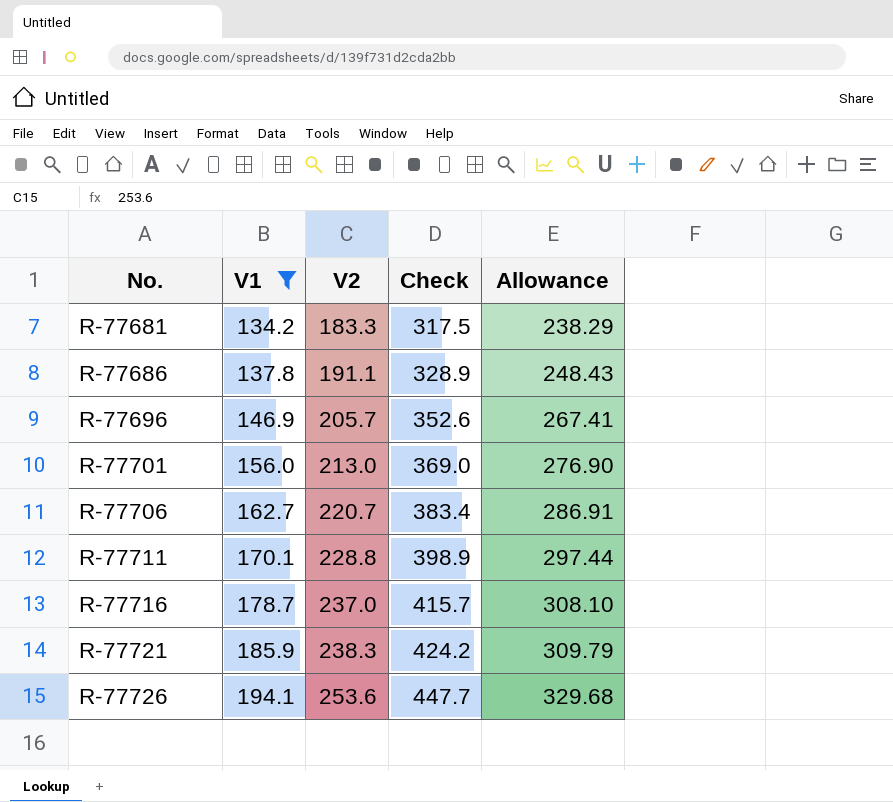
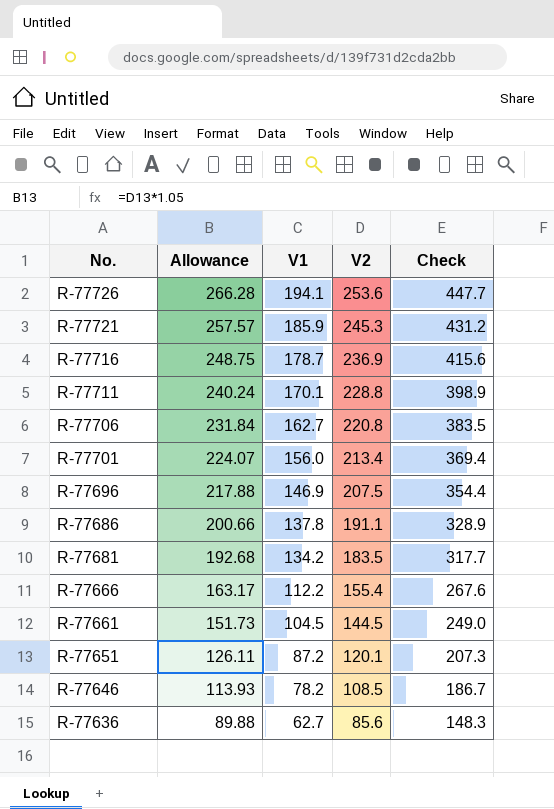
filter: V1 >= 134.2 -> none
row order: No. ascending -> No. descending
column Allowance | formula: [V2] * 1.3 -> [V2] * 1.05
column Allowance | position: 5 -> 2
R-77721 | V2: 238.3 -> 245.3
R-77721 | Check: 424.2 -> 431.2
R-77716 | V2: 237.0 -> 236.9
R-77716 | Check: 415.7 -> 415.6
R-77706 | V2: 220.7 -> 220.8
R-77706 | Check: 383.4 -> 383.5
R-77701 | V2: 213.0 -> 213.4
R-77701 | Check: 369.0 -> 369.4
R-77696 | V2: 205.7 -> 207.5
R-77696 | Check: 352.6 -> 354.4
R-77681 | V2: 183.3 -> 183.5
R-77681 | Check: 317.5 -> 317.7

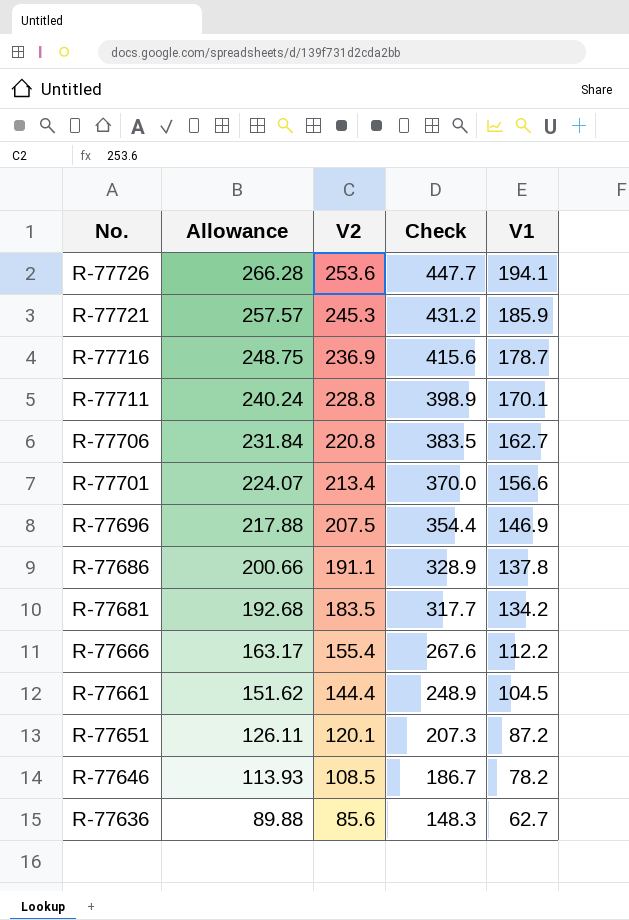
column V1 | position: 3 -> 5
R-77701 | Check: 369.4 -> 370.0
R-77701 | V1: 156.0 -> 156.6
R-77661 | Allowance: 151.73 -> 151.62
R-77661 | V2: 144.5 -> 144.4
R-77661 | Check: 249.0 -> 248.9

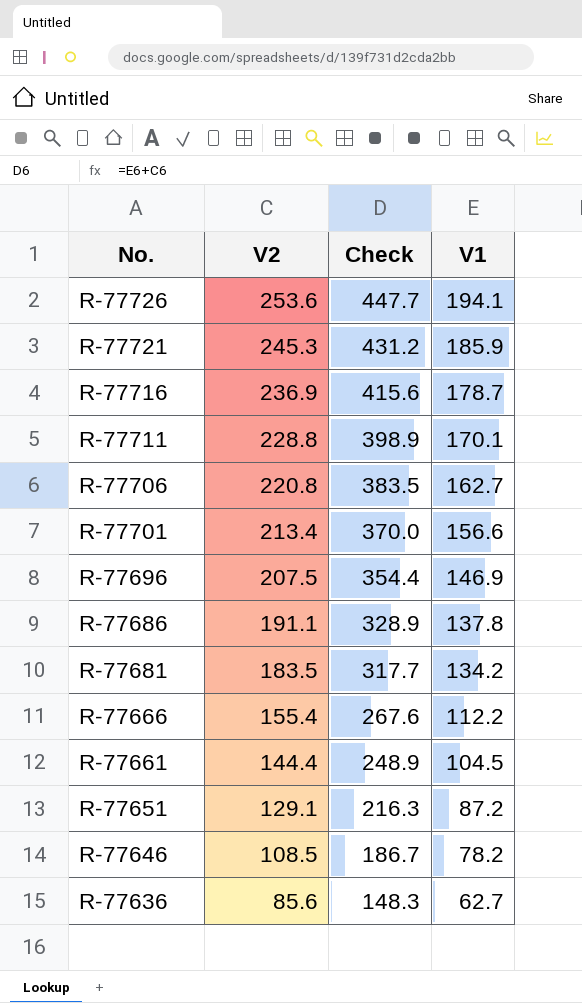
column Allowance | formula: [V2] * 1.05 -> none
R-77651 | V2: 120.1 -> 129.1
R-77651 | Check: 207.3 -> 216.3

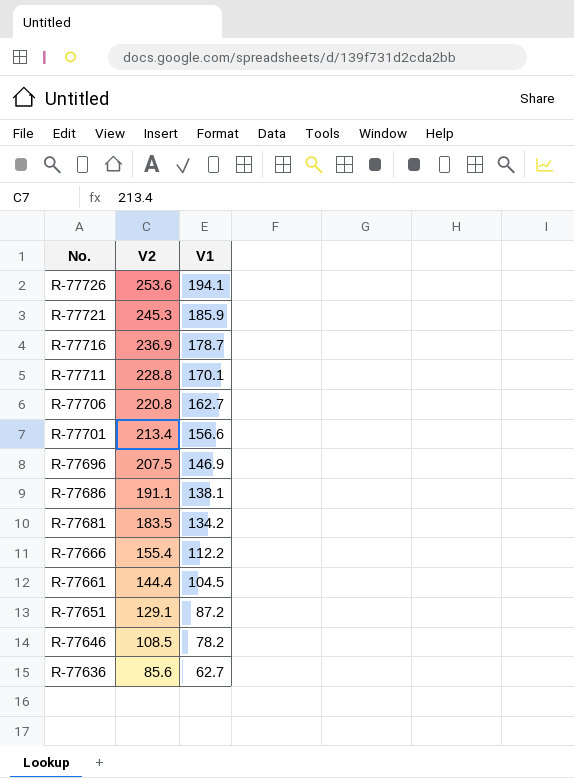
column Check | formula: [V2] + [V1] -> none
R-77686 | V1: 137.8 -> 138.1

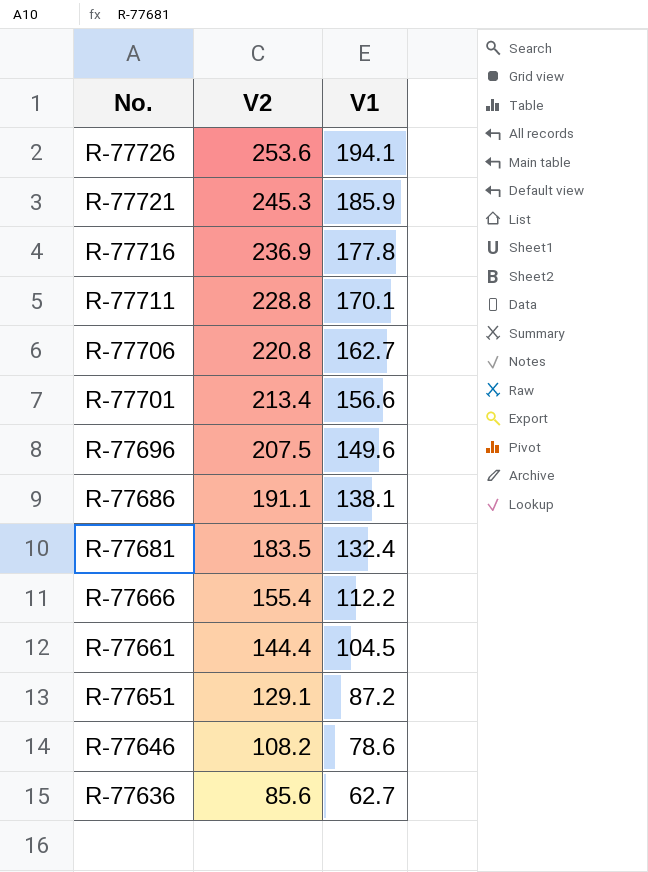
R-77716 | V1: 178.7 -> 177.8
R-77696 | V1: 146.9 -> 149.6
R-77681 | V1: 134.2 -> 132.4
R-77646 | V2: 108.5 -> 108.2
R-77646 | V1: 78.2 -> 78.6

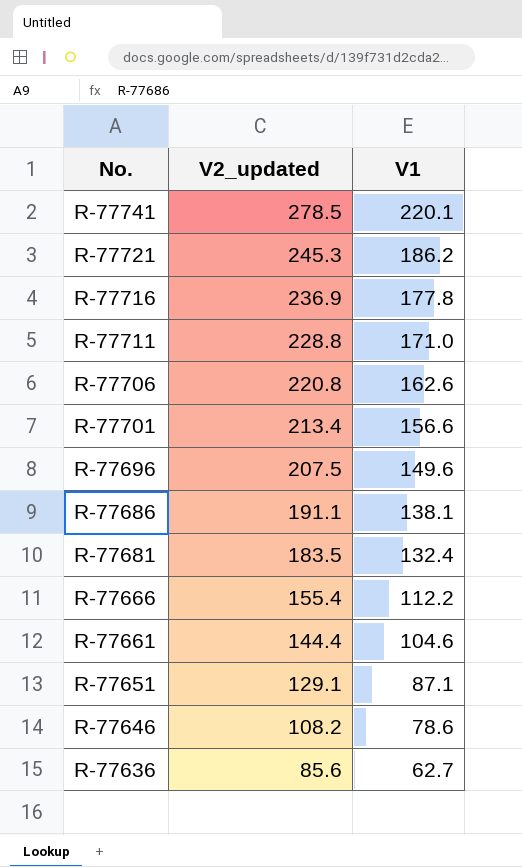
column name: V2 -> V2_updated
row R-77726: 253.6 | 194.1 -> none
row R-77741: none -> 278.5 | 220.1
R-77721 | V1: 185.9 -> 186.2
R-77711 | V1: 170.1 -> 171.0
R-77706 | V1: 162.7 -> 162.6
R-77661 | V1: 104.5 -> 104.6
R-77651 | V1: 87.2 -> 87.1

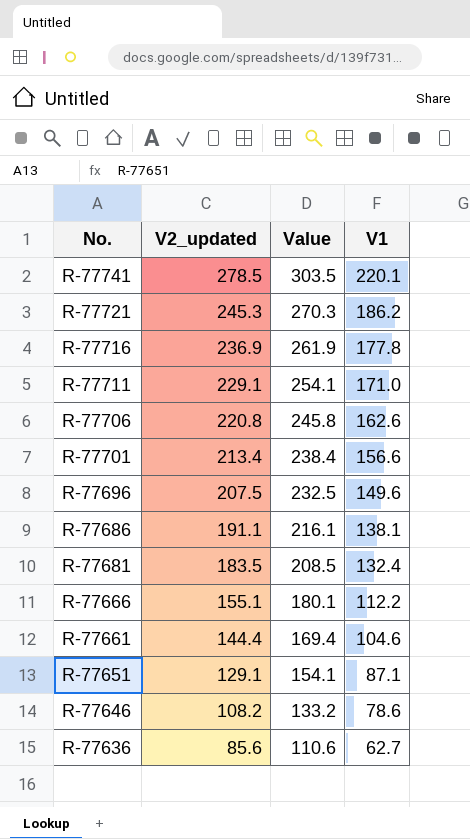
column Value | formula: none -> [V2_updated] + 25
R-77711 | V2_updated: 228.8 -> 229.1
R-77666 | V2_updated: 155.4 -> 155.1

